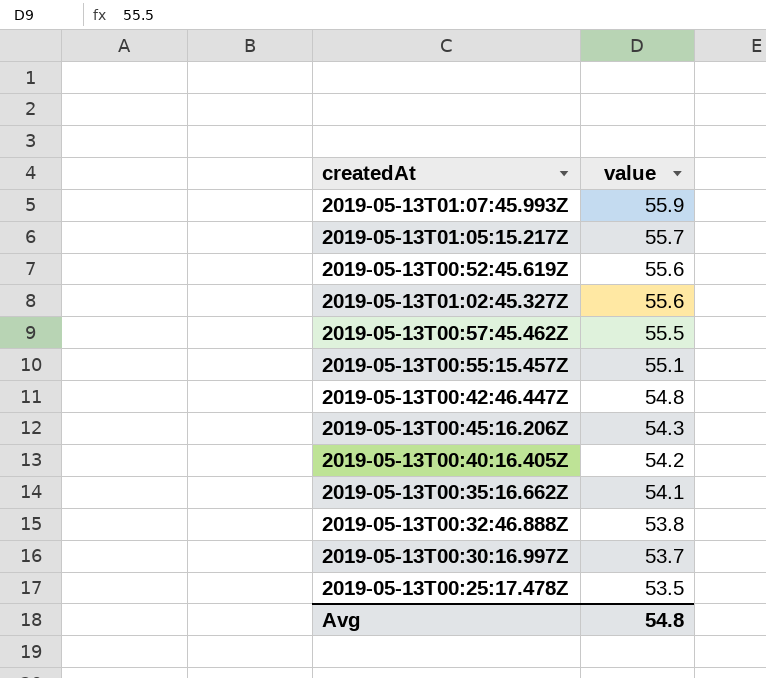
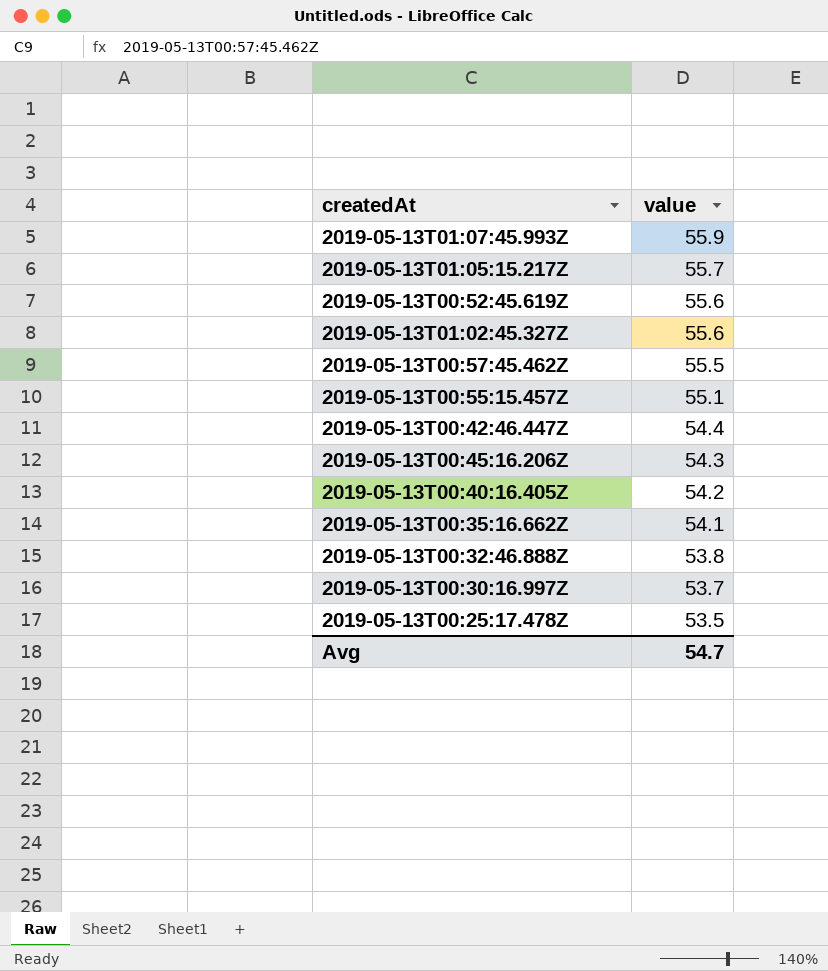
2019-05-13T00:42:46.447Z | value: 54.8 -> 54.4
Avg | value: 54.8 -> 54.7

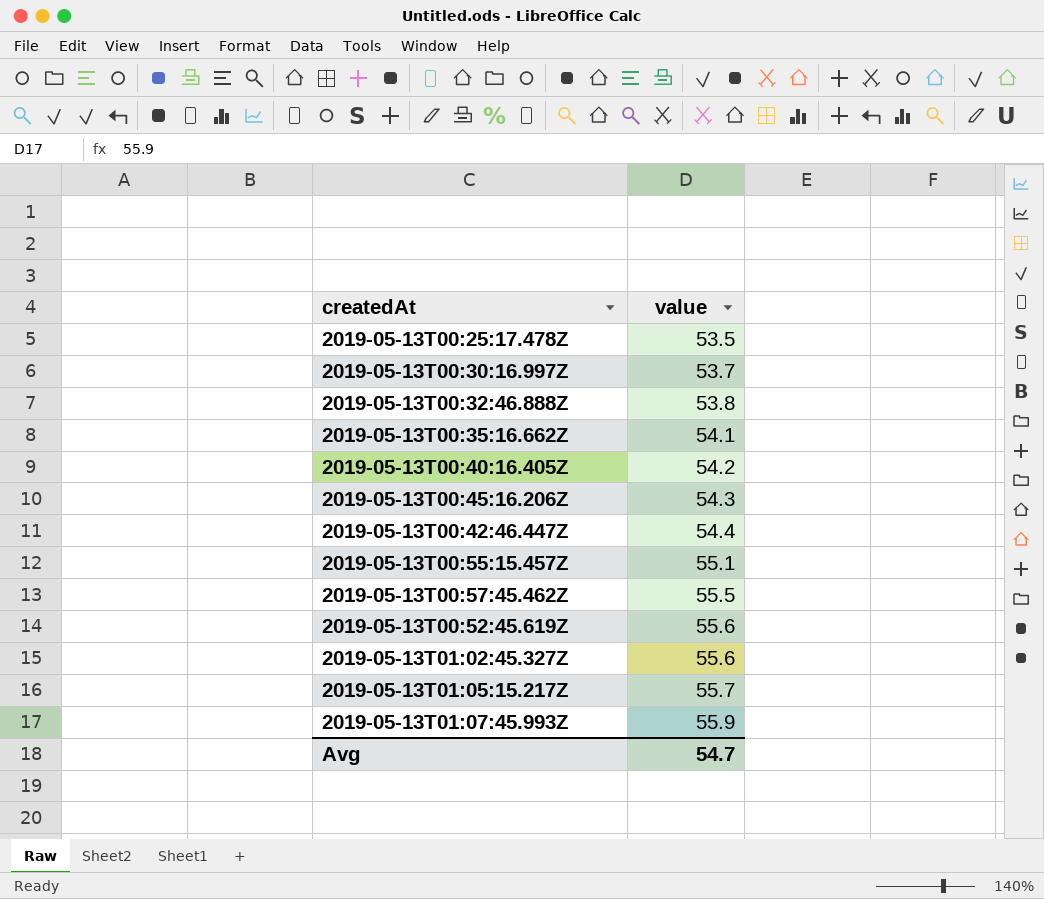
row order: value descending -> value ascending

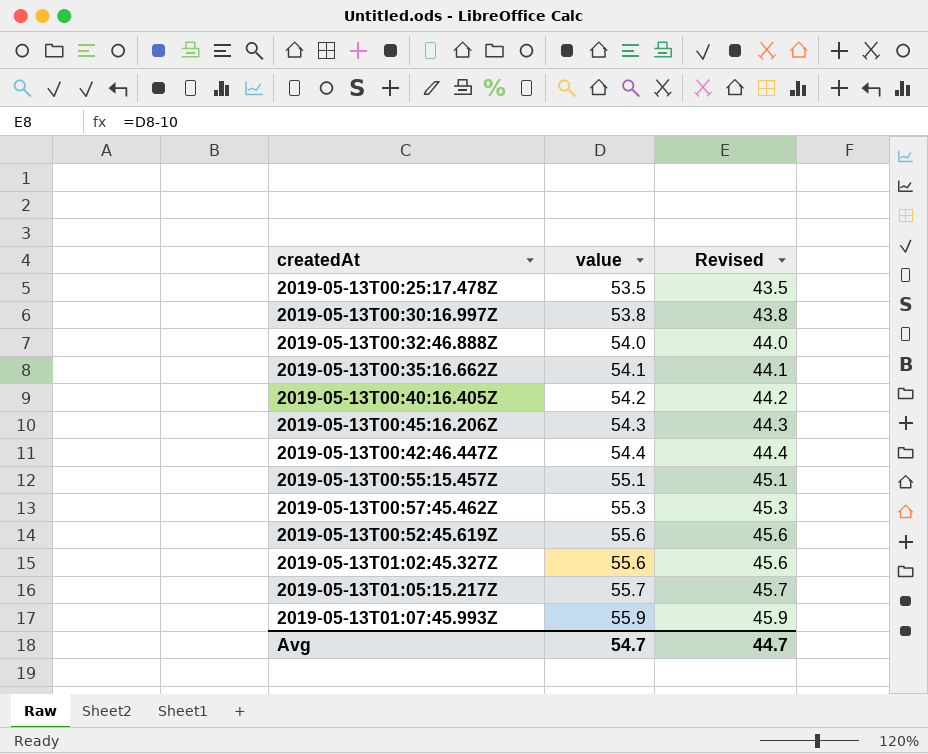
column Revised | formula: none -> [value] - 10
2019-05-13T00:30:16.997Z | value: 53.7 -> 53.8
2019-05-13T00:32:46.888Z | value: 53.8 -> 54.0
2019-05-13T00:57:45.462Z | value: 55.5 -> 55.3

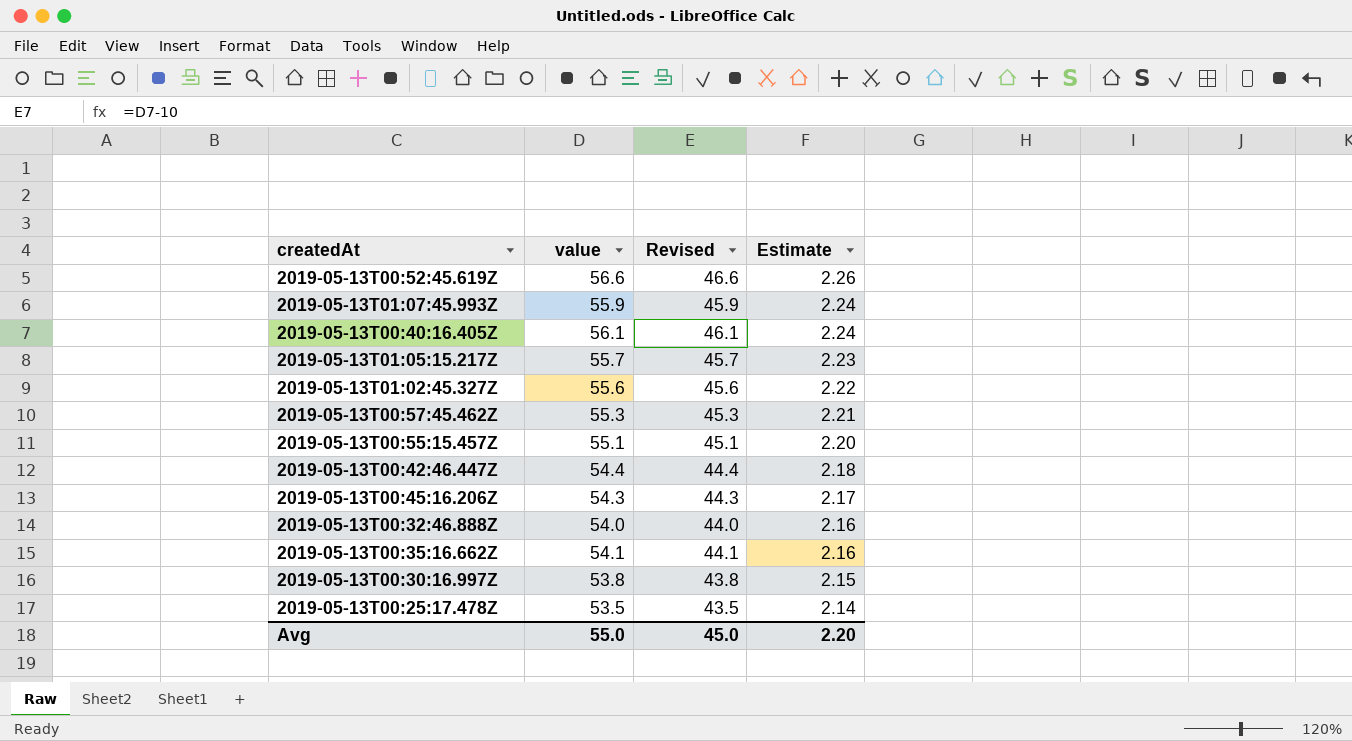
row order: value ascending -> Estimate descending
column Estimate | formula: none -> [value] * 0.04
2019-05-13T00:52:45.619Z | value: 55.6 -> 56.6
2019-05-13T00:52:45.619Z | Revised: 45.6 -> 46.6
2019-05-13T00:40:16.405Z | value: 54.2 -> 56.1
2019-05-13T00:40:16.405Z | Revised: 44.2 -> 46.1
Avg | value: 54.7 -> 55.0
Avg | Revised: 44.7 -> 45.0

